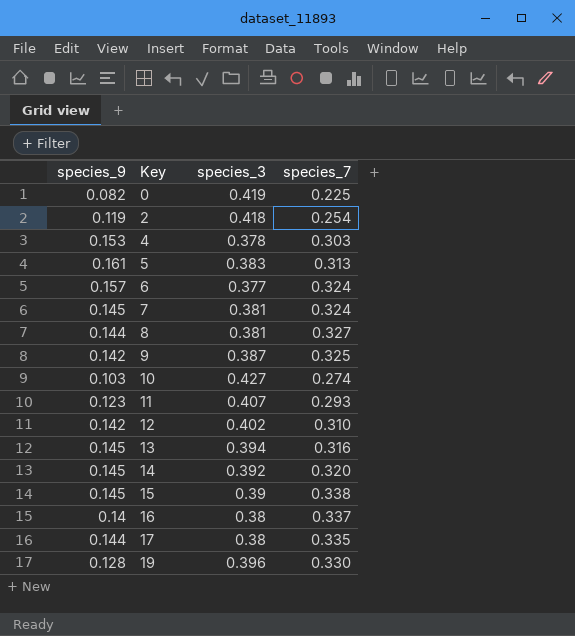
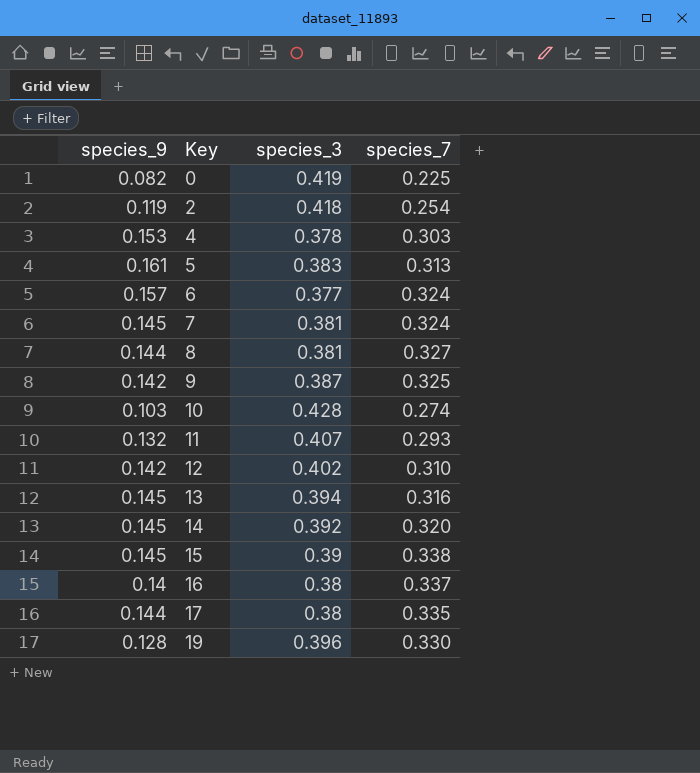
10 | species_3: 0.427 -> 0.428
11 | species_9: 0.123 -> 0.132

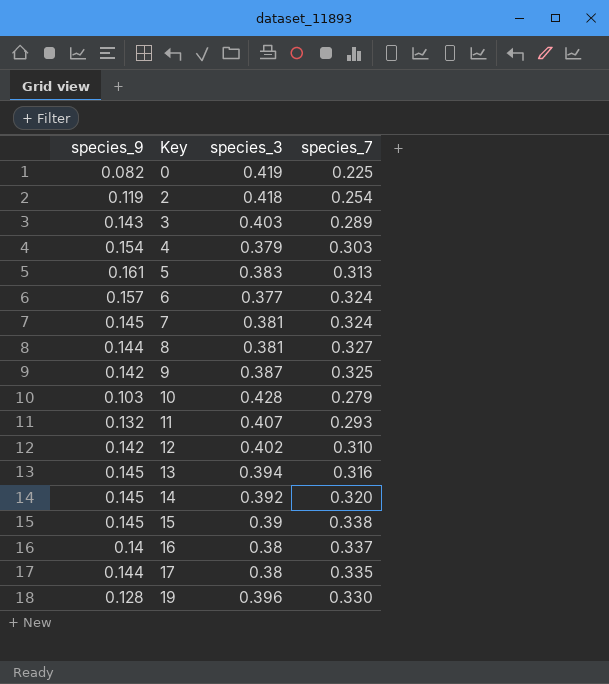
row 3: none -> 0.143 | 0.403 | 0.289
4 | species_9: 0.153 -> 0.154
4 | species_3: 0.378 -> 0.379
10 | species_7: 0.274 -> 0.279

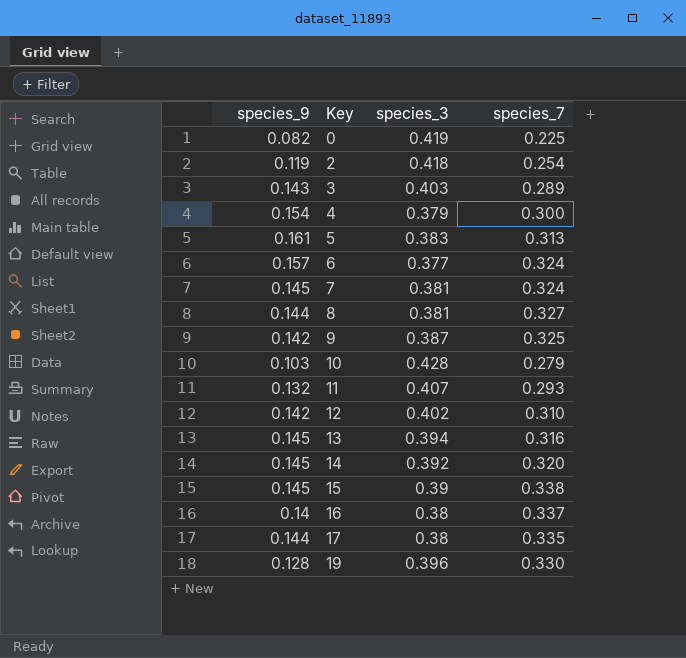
4 | species_7: 0.303 -> 0.300

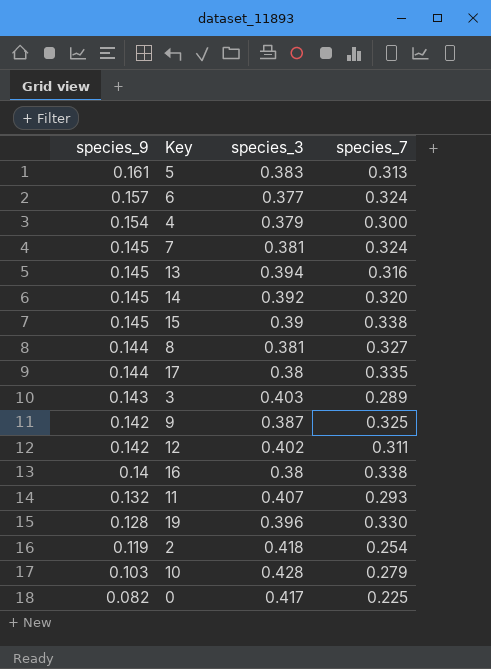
row order: Key ascending -> species_9 descending
12 | species_7: 0.310 -> 0.311
16 | species_7: 0.337 -> 0.338
0 | species_3: 0.419 -> 0.417

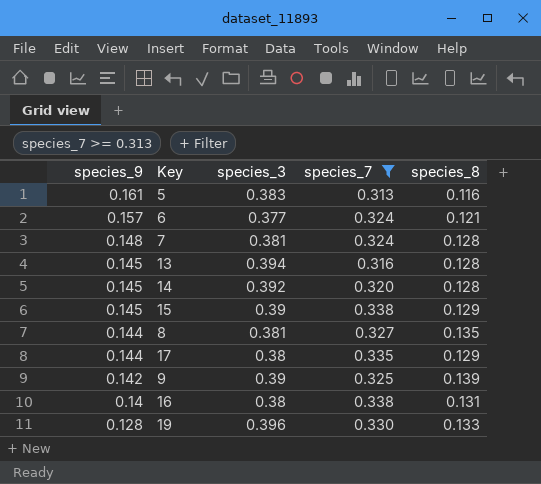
filter: none -> species_7 >= 0.313
column species_8 | position: none -> 5
7 | species_9: 0.145 -> 0.148
9 | species_3: 0.387 -> 0.39

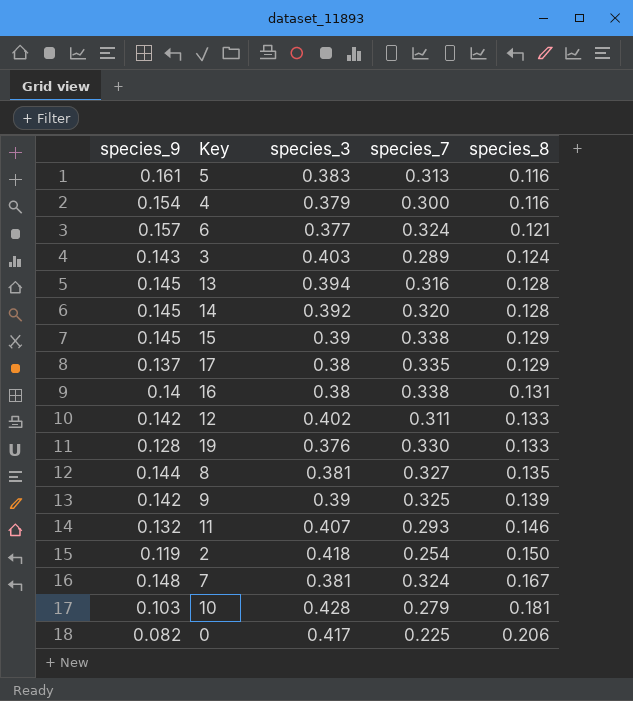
filter: species_7 >= 0.313 -> none
row order: species_9 descending -> species_8 ascending
17 | species_9: 0.144 -> 0.137
19 | species_3: 0.396 -> 0.376
7 | species_8: 0.128 -> 0.167

